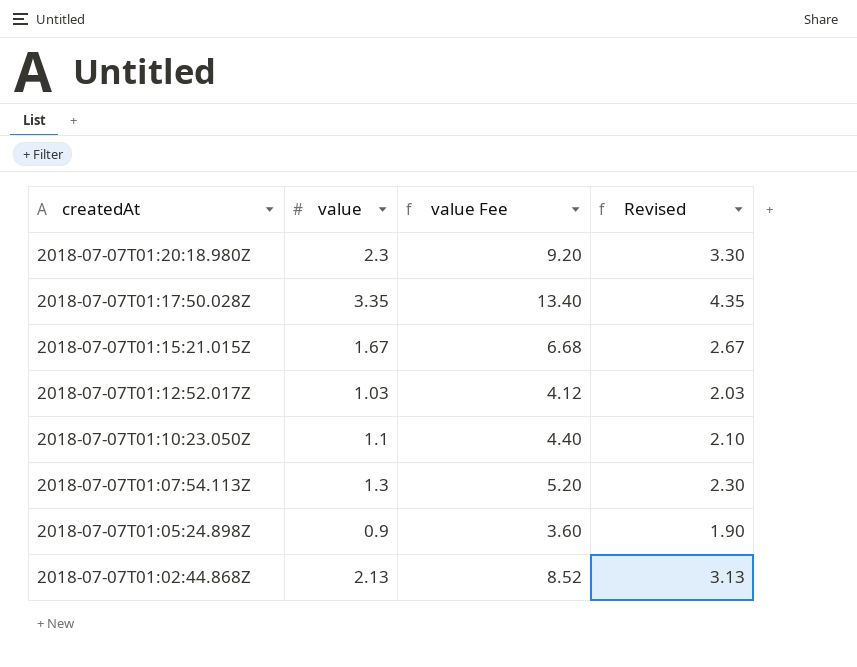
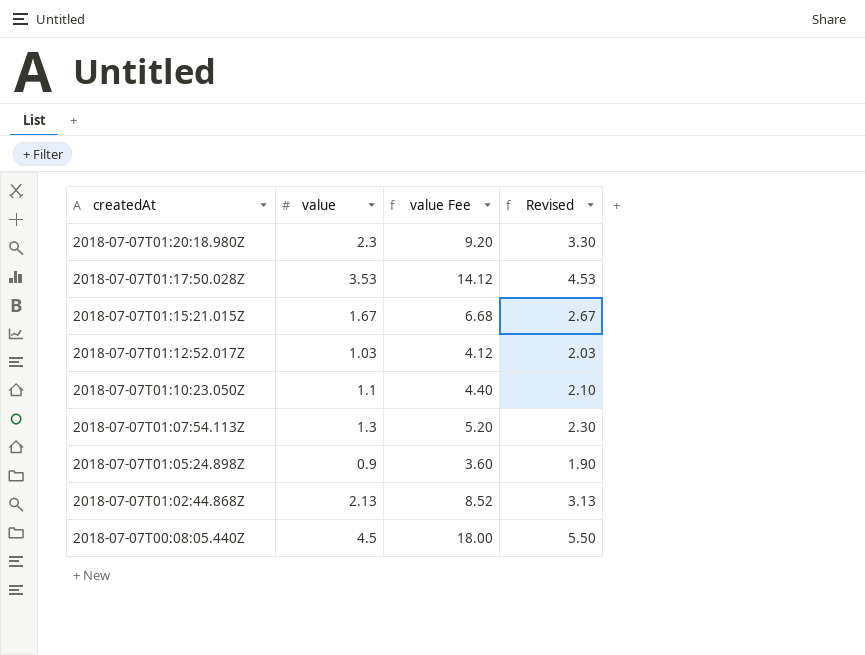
2018-07-07T01:17:50.028Z | value: 3.35 -> 3.53
2018-07-07T01:17:50.028Z | value Fee: 13.40 -> 14.12
2018-07-07T01:17:50.028Z | Revised: 4.35 -> 4.53
row 2018-07-07T00:08:05.440Z: none -> 4.5 | 18.00 | 5.50

